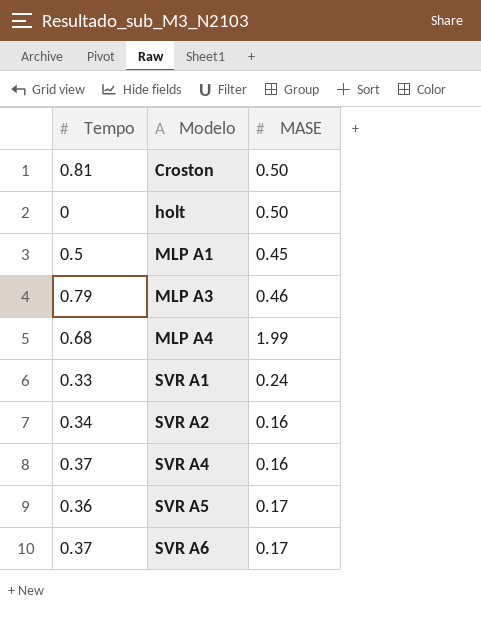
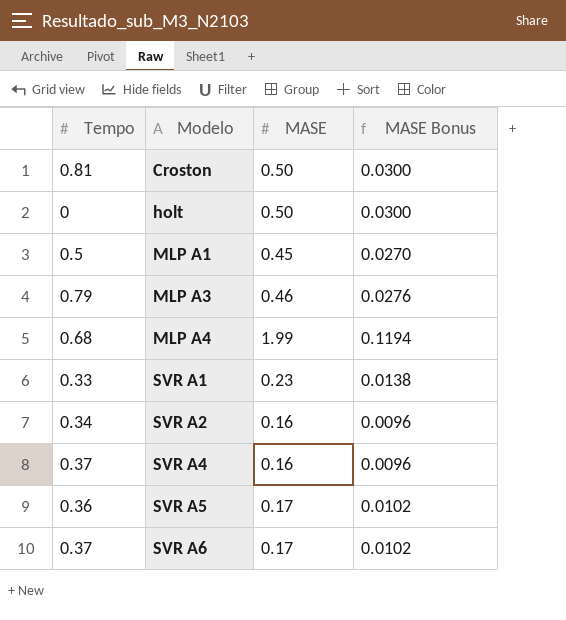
column MASE Bonus | formula: none -> [MASE] * 0.06
SVR A1 | MASE: 0.24 -> 0.23

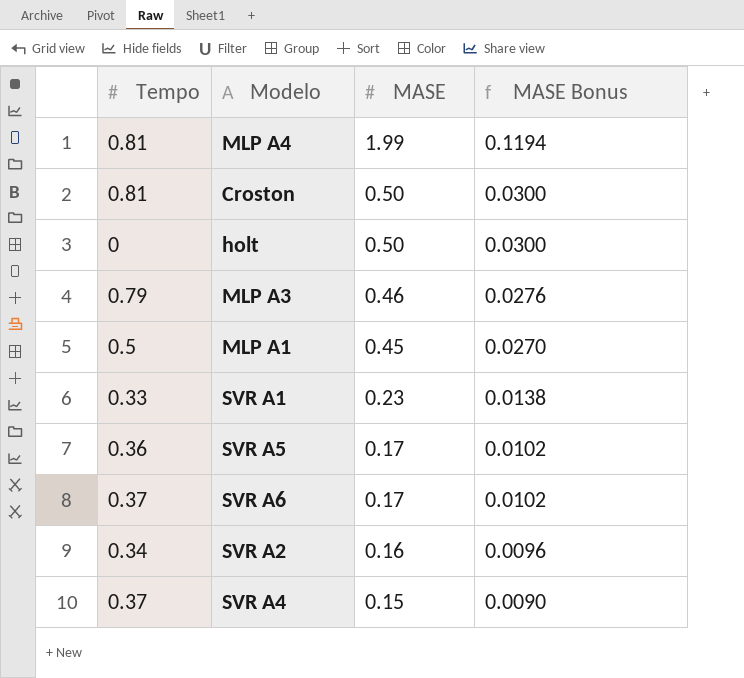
row order: Modelo ascending -> MASE descending
MLP A4 | Tempo: 0.68 -> 0.81
SVR A4 | MASE: 0.16 -> 0.15
SVR A4 | MASE Bonus: 0.0096 -> 0.0090

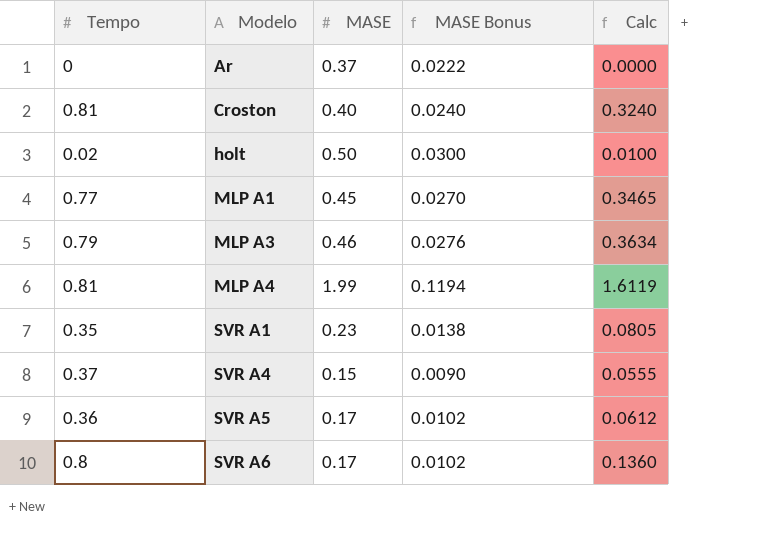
row order: MASE descending -> Modelo ascending
column Calc | formula: none -> [Tempo] * [MASE]
row SVR A2: 0.34 | 0.16 | 0.0096 -> none
row Ar: none -> 0 | 0.37 | 0.0222 | 0.0000
Croston | MASE: 0.50 -> 0.40
Croston | MASE Bonus: 0.0300 -> 0.0240
holt | Tempo: 0 -> 0.02
MLP A1 | Tempo: 0.5 -> 0.77
SVR A1 | Tempo: 0.33 -> 0.35
SVR A6 | Tempo: 0.37 -> 0.8

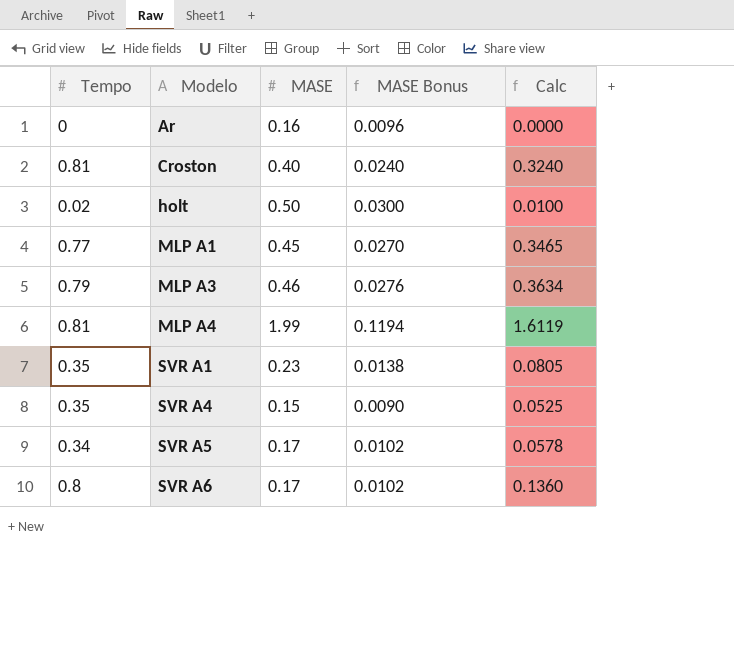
Ar | MASE: 0.37 -> 0.16
Ar | MASE Bonus: 0.0222 -> 0.0096
SVR A4 | Tempo: 0.37 -> 0.35
SVR A4 | Calc: 0.0555 -> 0.0525
SVR A5 | Tempo: 0.36 -> 0.34
SVR A5 | Calc: 0.0612 -> 0.0578

